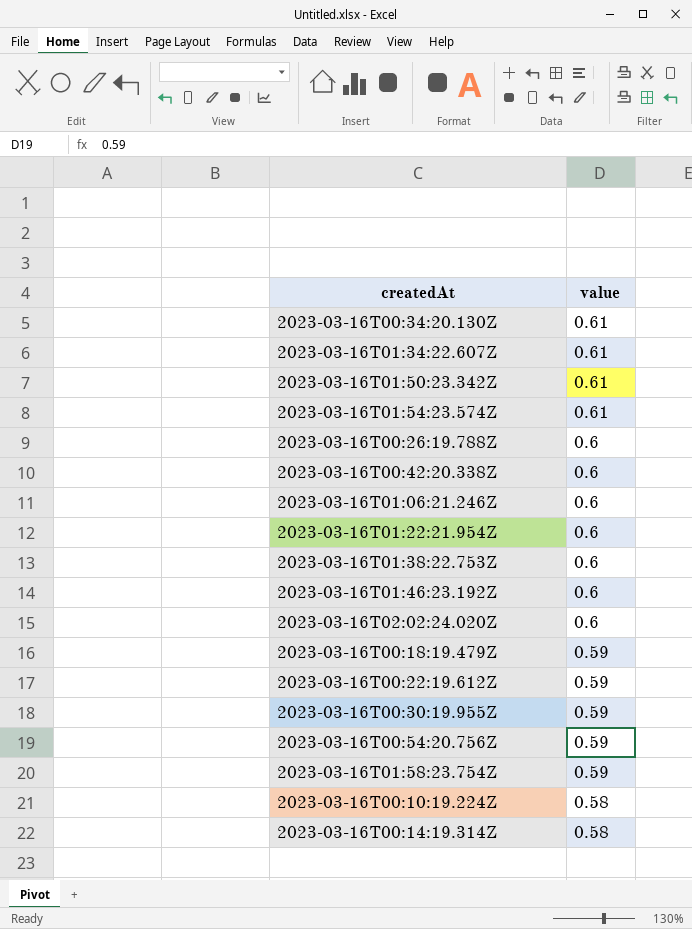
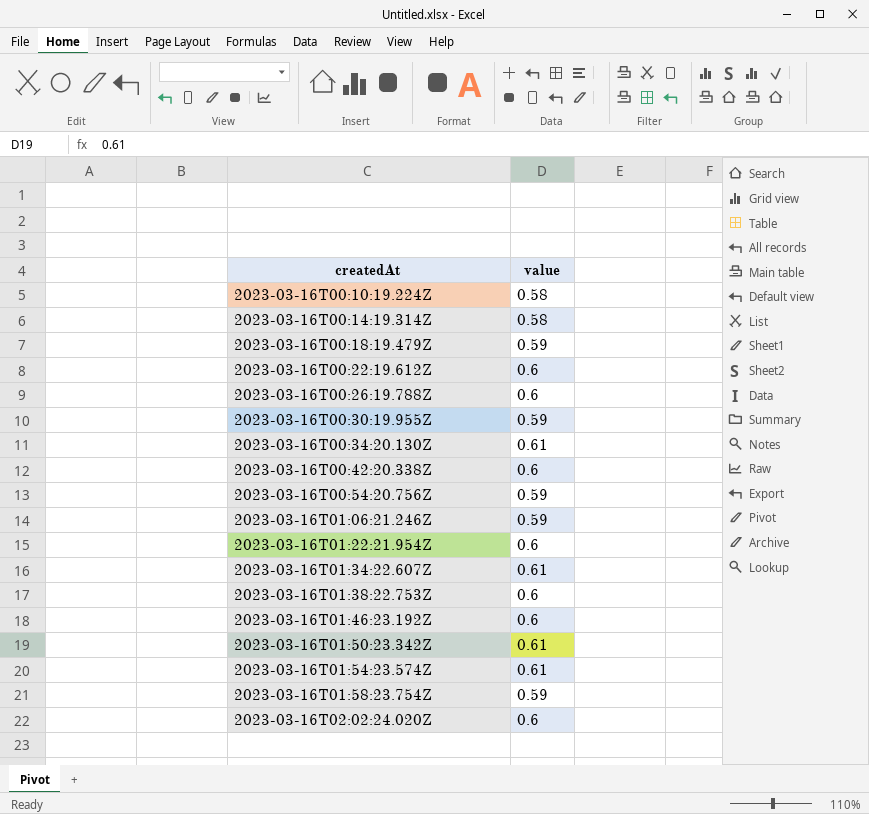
row order: value descending -> createdAt ascending
2023-03-16T00:22:19.612Z | value: 0.59 -> 0.6
2023-03-16T01:06:21.246Z | value: 0.6 -> 0.59

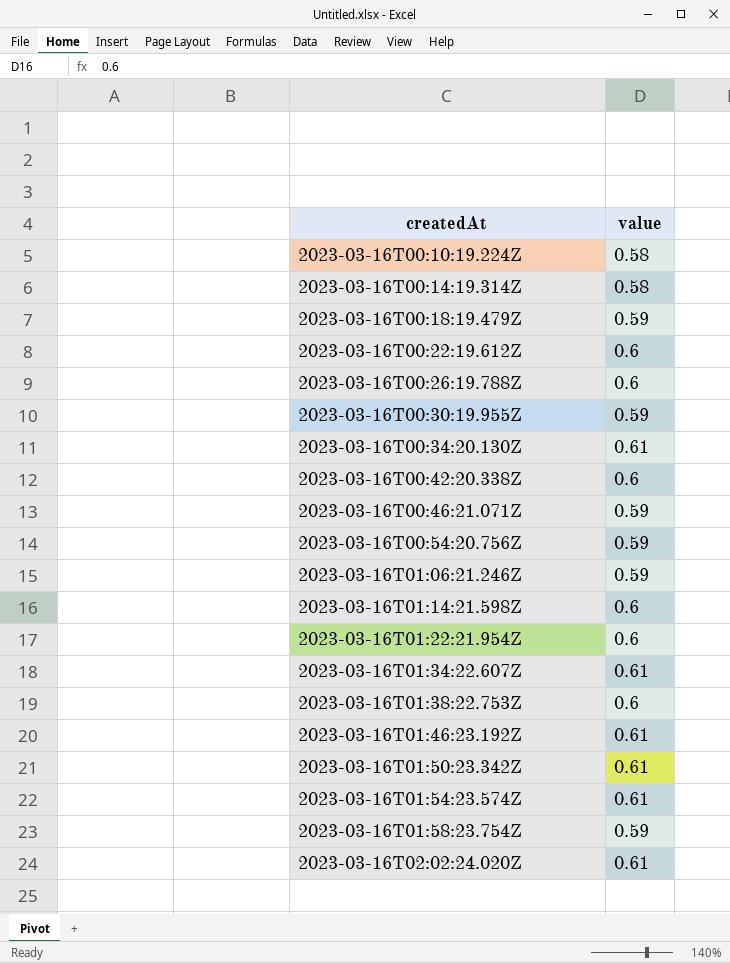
row 2023-03-16T00:46:21.071Z: none -> 0.59
row 2023-03-16T01:14:21.598Z: none -> 0.6
2023-03-16T01:46:23.192Z | value: 0.6 -> 0.61
2023-03-16T02:02:24.020Z | value: 0.6 -> 0.61

